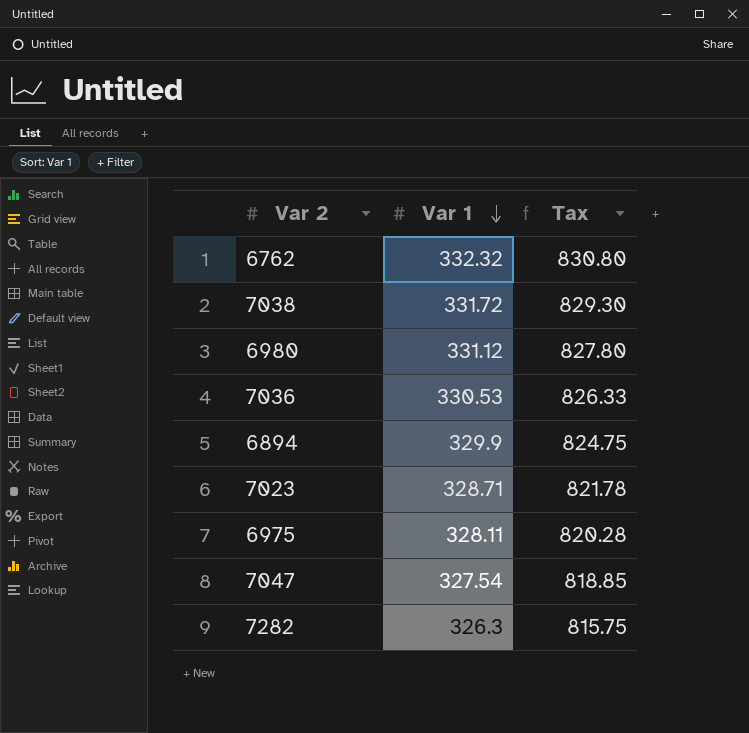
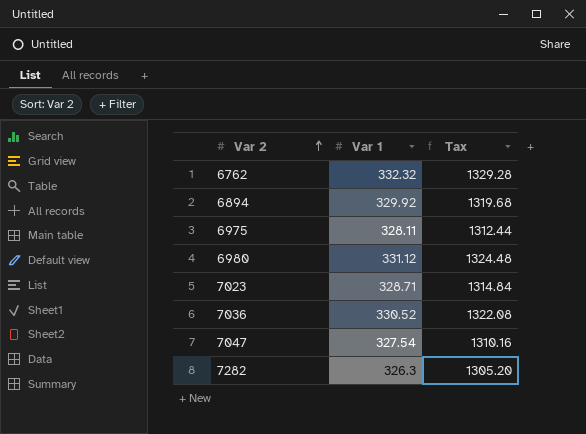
row order: Var 1 descending -> Var 2 ascending
column Tax | formula: [Var 1] * 2.5 -> [Var 1] * 4
row 7038: 331.72 | 829.30 -> none
6894 | Var 1: 329.9 -> 329.92
7036 | Var 1: 330.53 -> 330.52

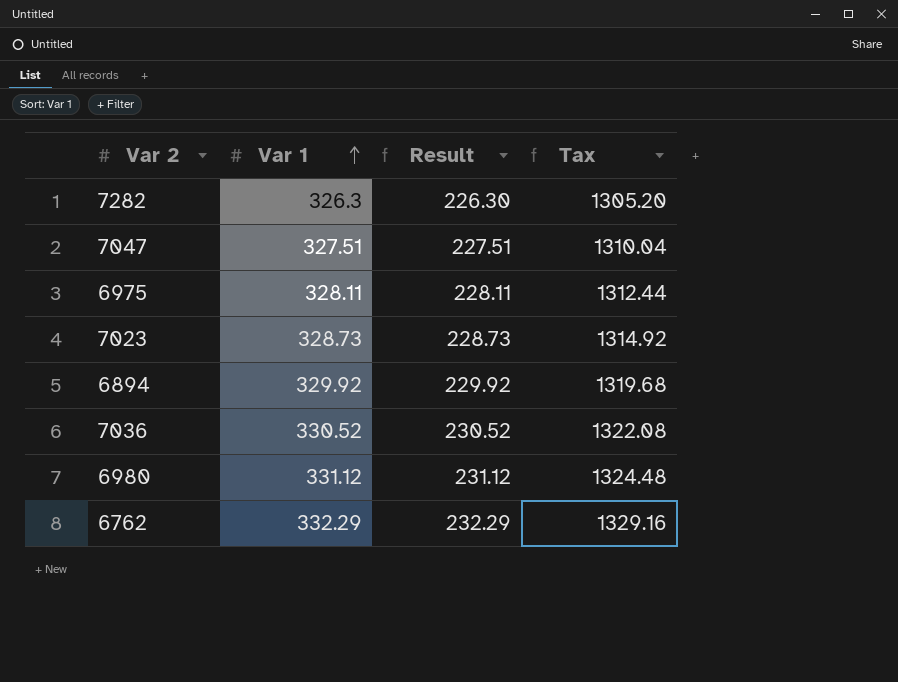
row order: Var 2 ascending -> Var 1 ascending
column Result | formula: none -> [Var 1] - 100
7047 | Var 1: 327.54 -> 327.51
7047 | Tax: 1310.16 -> 1310.04
7023 | Var 1: 328.71 -> 328.73
7023 | Tax: 1314.84 -> 1314.92
6762 | Var 1: 332.32 -> 332.29
6762 | Tax: 1329.28 -> 1329.16

